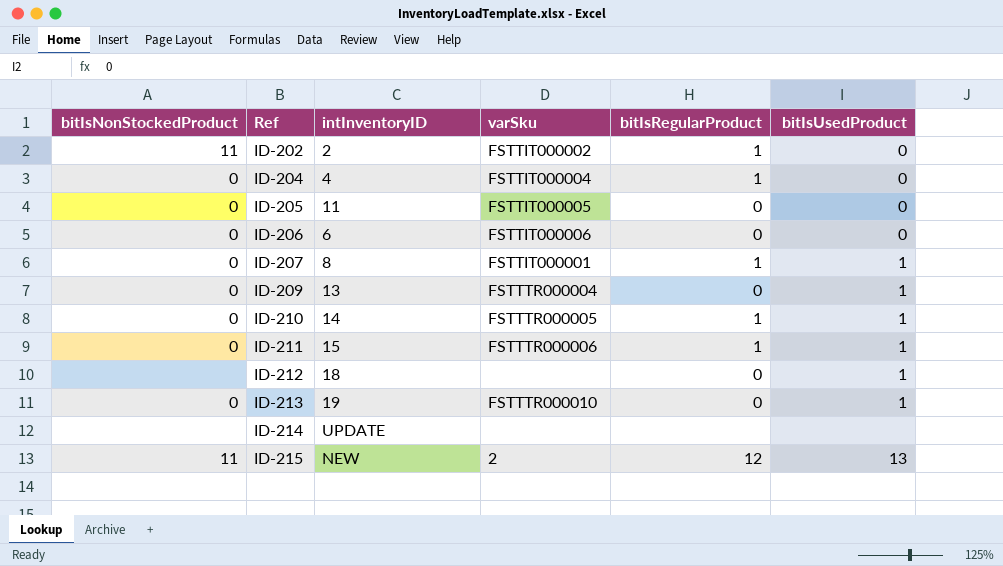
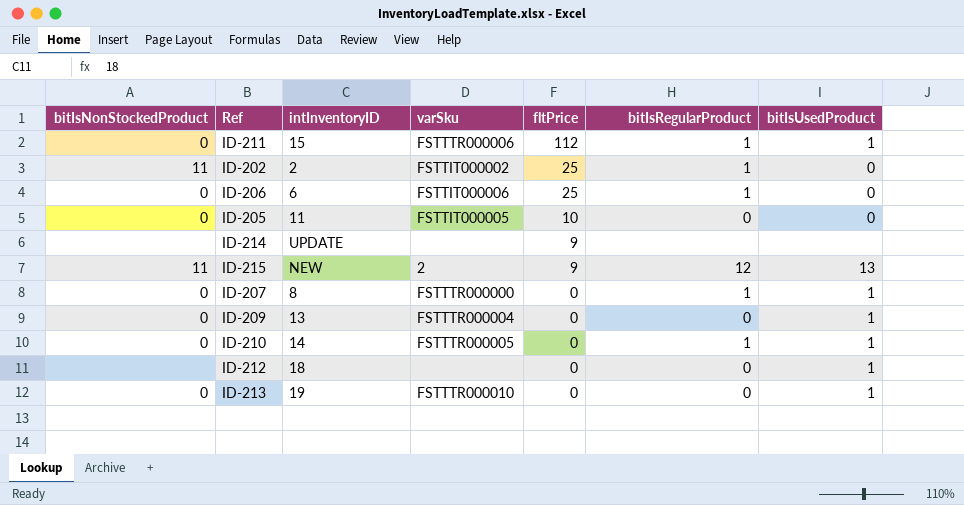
row order: Ref ascending -> fltPrice descending
column fltPrice | position: none -> 5
row ID-204: 0 | 4 | FSTTIT000004 | 1 | 0 -> none
ID-206 | bitIsRegularProduct: 0 -> 1
ID-207 | varSku: FSTTIT000001 -> FSTTTR000000

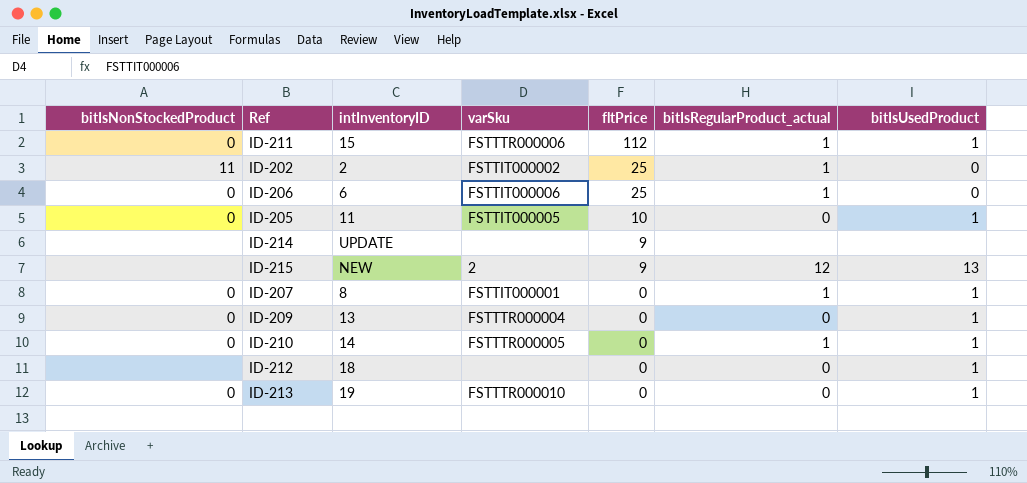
column name: bitIsRegularProduct -> bitIsRegularProduct_actual
ID-205 | bitIsUsedProduct: 0 -> 1
ID-215 | bitIsNonStockedProduct: 11 -> none
ID-207 | varSku: FSTTTR000000 -> FSTTIT000001

